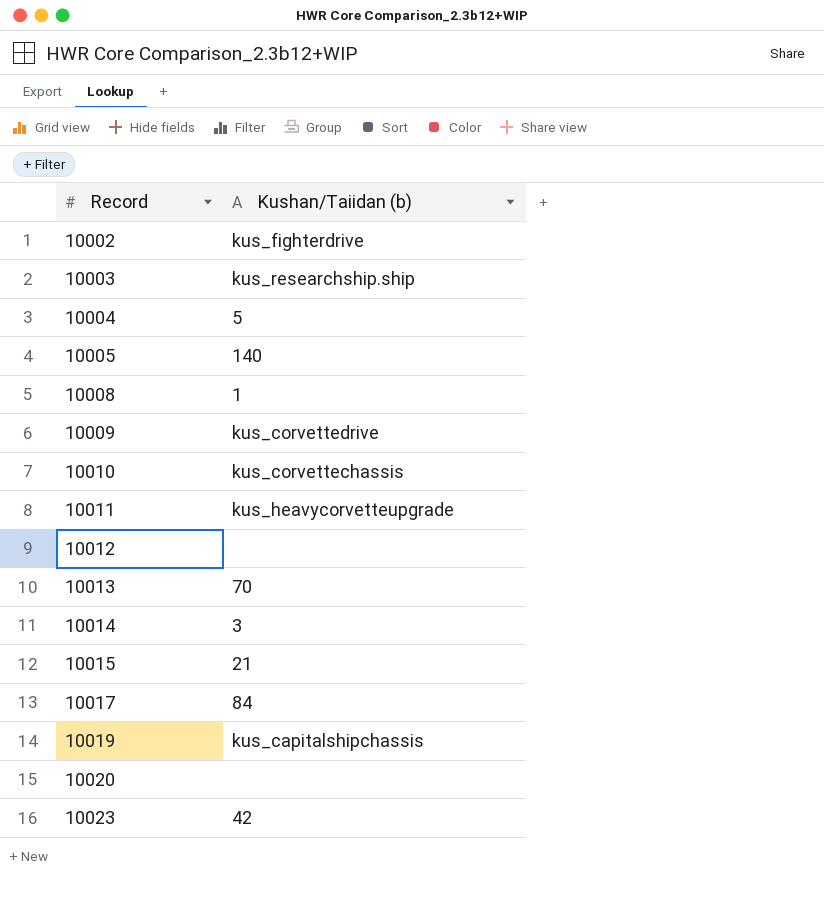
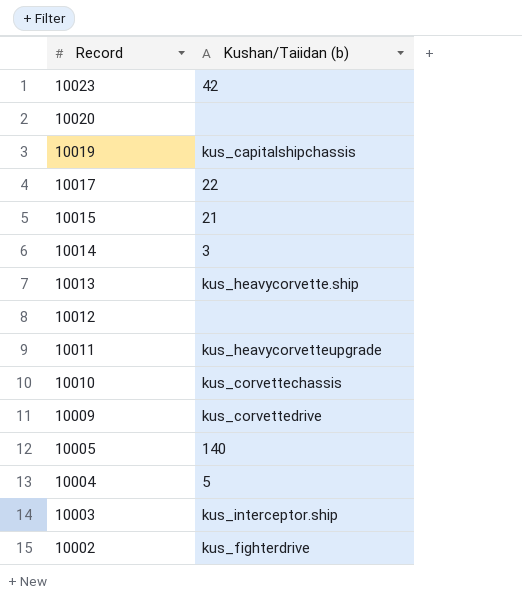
row order: Record ascending -> Record descending
row 10008: 1 -> none
10017 | Kushan/Taiidan (b): 84 -> 22
10013 | Kushan/Taiidan (b): 70 -> kus_heavycorvette.ship
10003 | Kushan/Taiidan (b): kus_researchship.ship -> kus_interceptor.ship

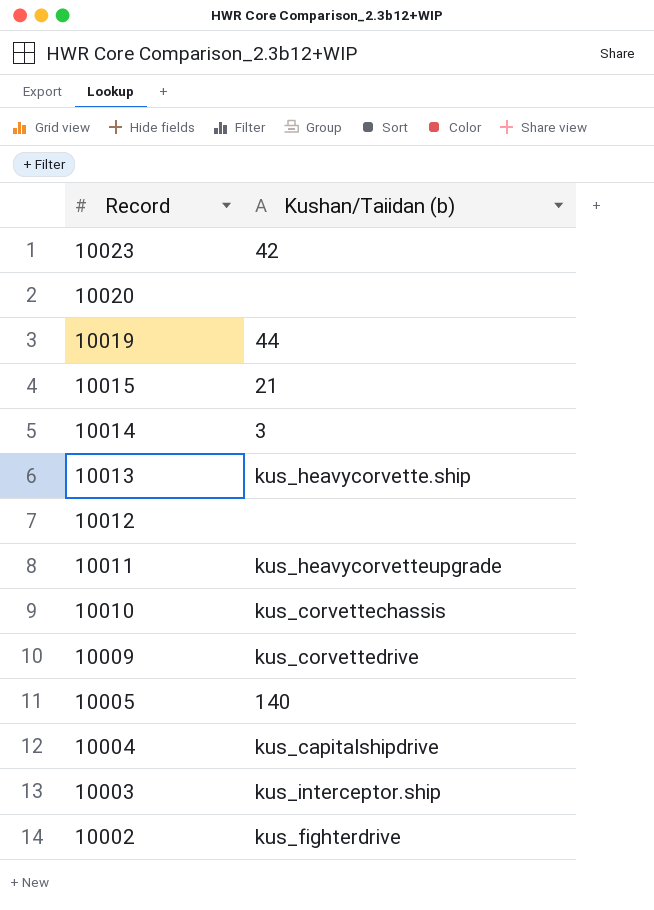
row 10017: 22 -> none
10019 | Kushan/Taiidan (b): kus_capitalshipchassis -> 44
10004 | Kushan/Taiidan (b): 5 -> kus_capitalshipdrive

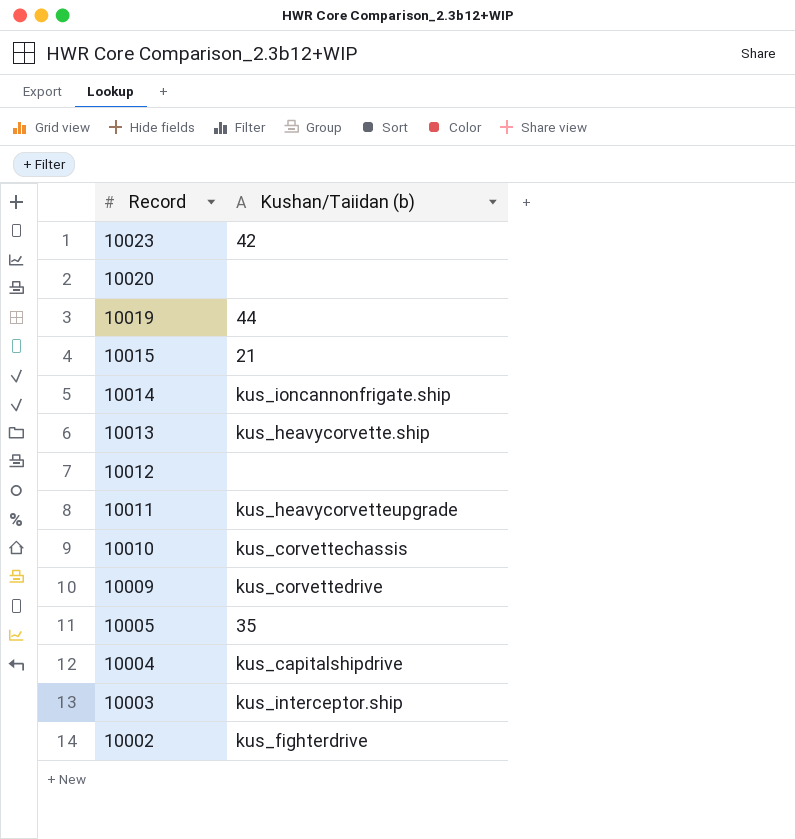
10014 | Kushan/Taiidan (b): 3 -> kus_ioncannonfrigate.ship
10005 | Kushan/Taiidan (b): 140 -> 35

